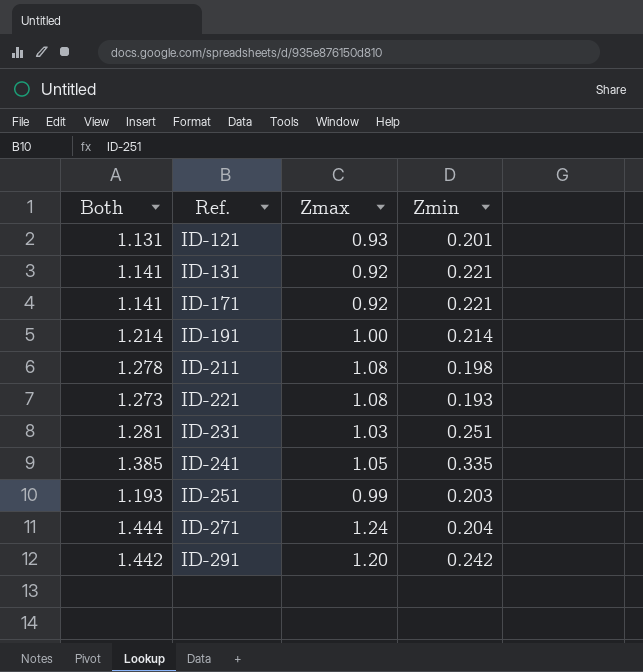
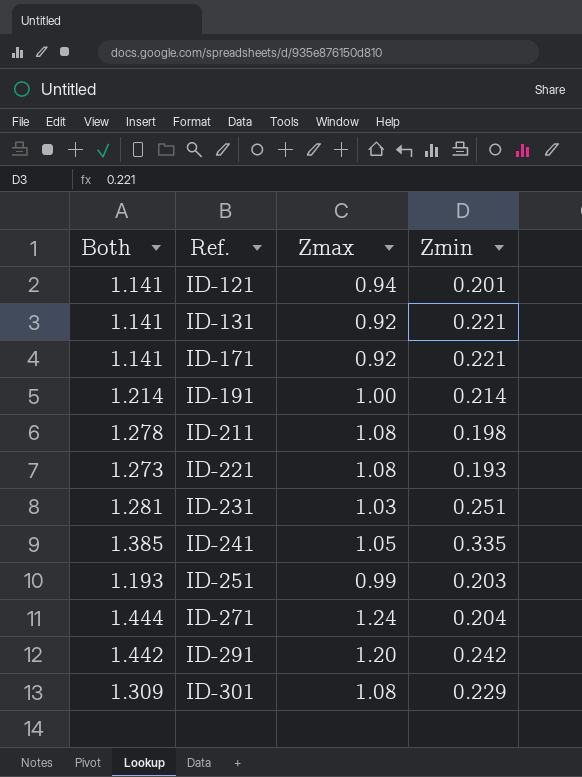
ID-121 | Both: 1.131 -> 1.141
ID-121 | Zmax: 0.93 -> 0.94
row ID-301: none -> 1.309 | 1.08 | 0.229

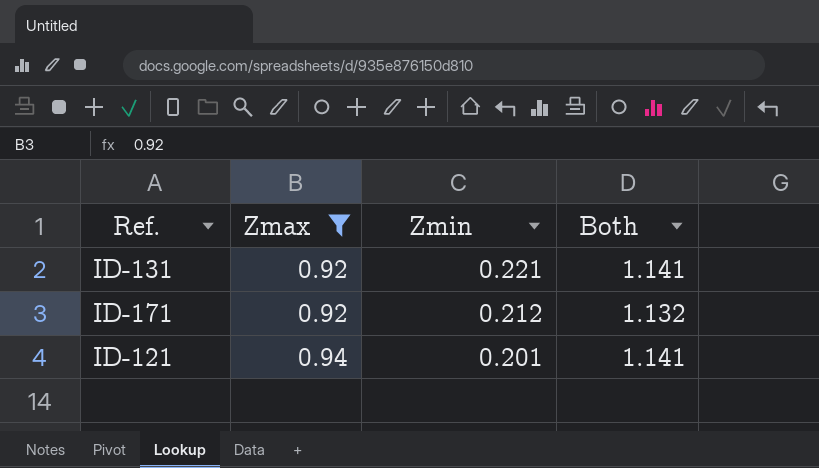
filter: none -> Zmax <= 0.94
row order: Ref. ascending -> Zmax ascending
column Both | position: 1 -> 4
ID-171 | Zmin: 0.221 -> 0.212
ID-171 | Both: 1.141 -> 1.132

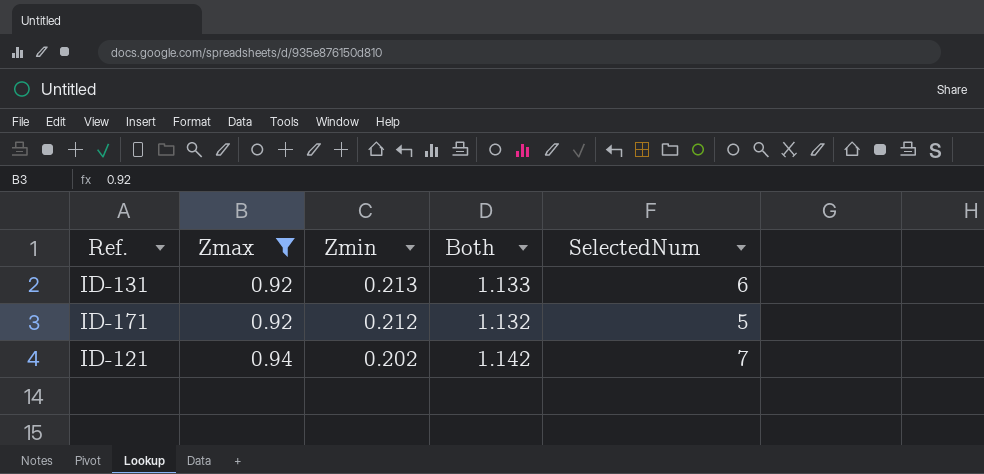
column SelectedNum | position: none -> 5
ID-131 | Zmin: 0.221 -> 0.213
ID-131 | Both: 1.141 -> 1.133
ID-121 | Zmin: 0.201 -> 0.202
ID-121 | Both: 1.141 -> 1.142

